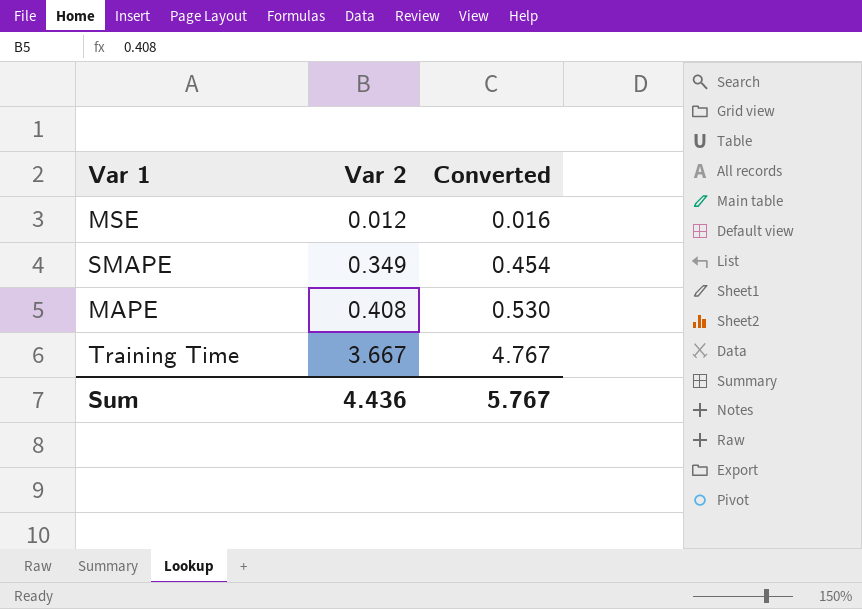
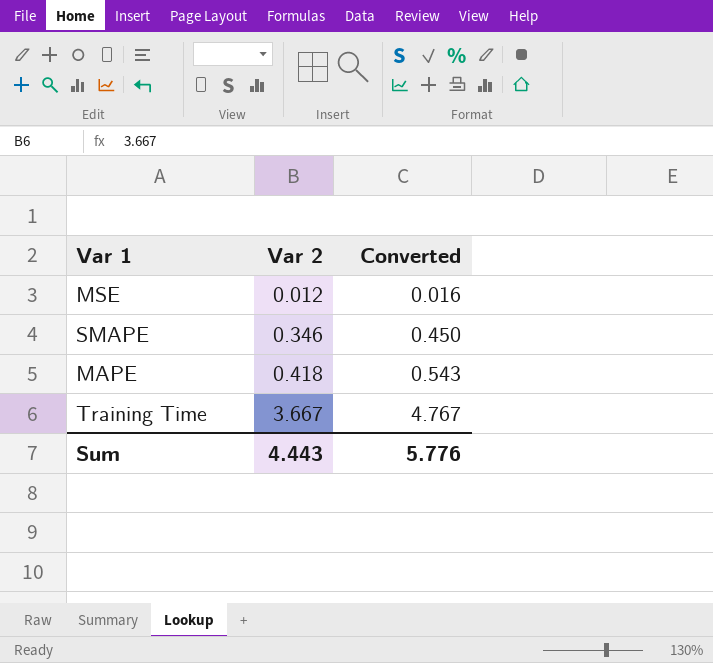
SMAPE | Var 2: 0.349 -> 0.346
SMAPE | Converted: 0.454 -> 0.450
MAPE | Var 2: 0.408 -> 0.418
MAPE | Converted: 0.530 -> 0.543
Sum | Var 2: 4.436 -> 4.443
Sum | Converted: 5.767 -> 5.776

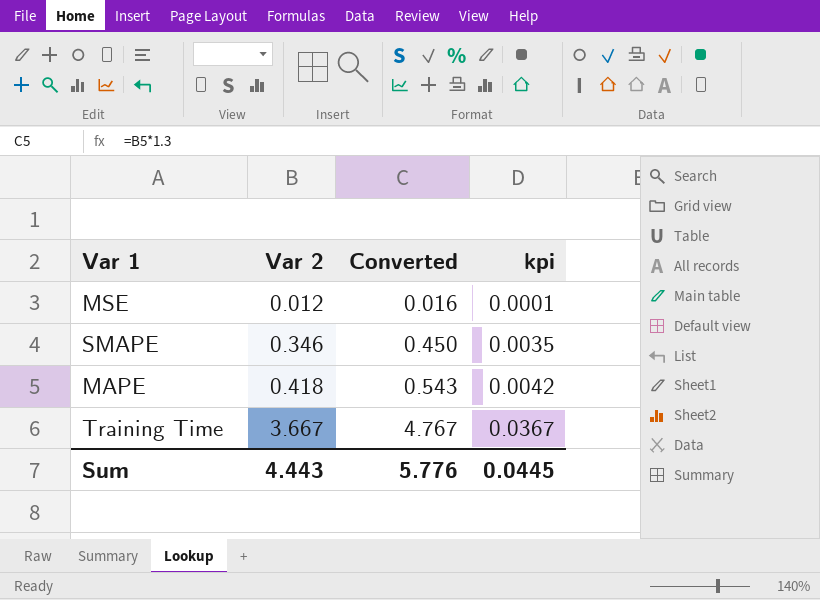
column kpi | formula: none -> [Var 2] * 0.01

